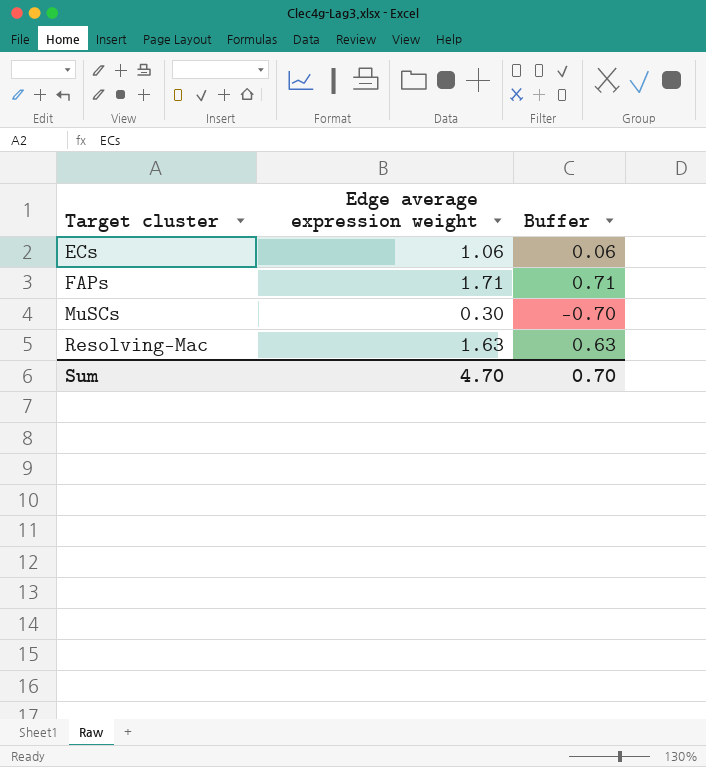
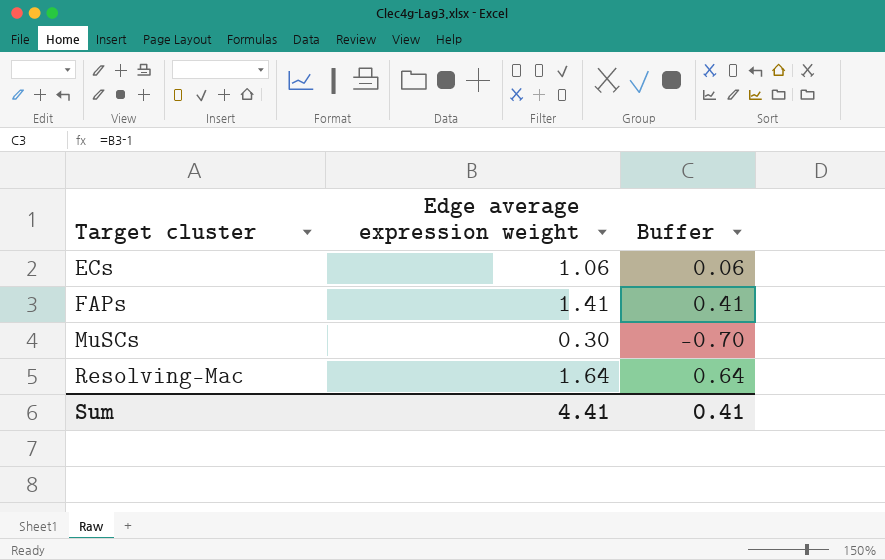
FAPs | Edge average expression weight: 1.71 -> 1.41
FAPs | Buffer: 0.71 -> 0.41
Resolving-Mac | Edge average expression weight: 1.63 -> 1.64
Resolving-Mac | Buffer: 0.63 -> 0.64
Sum | Edge average expression weight: 4.70 -> 4.41
Sum | Buffer: 0.70 -> 0.41

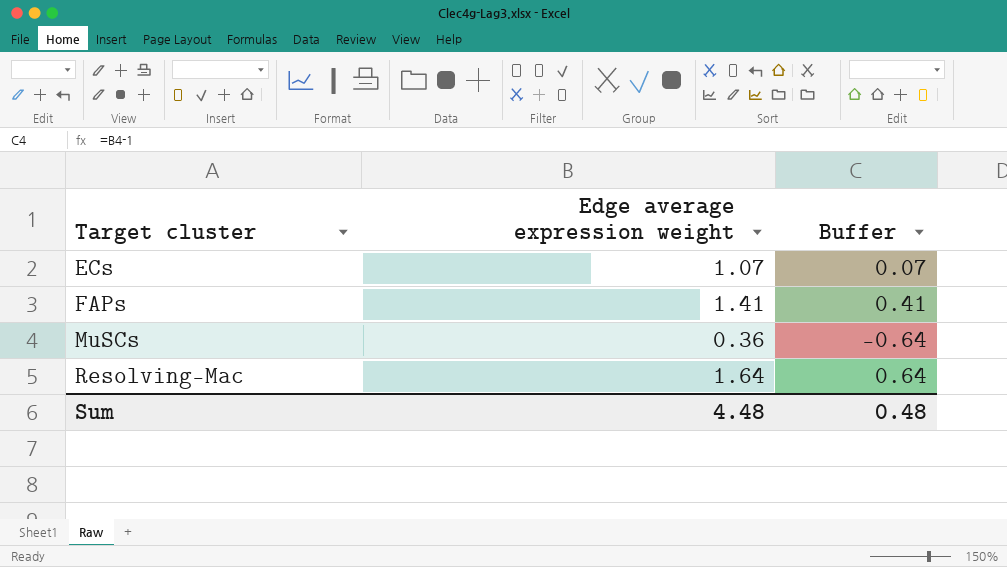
ECs | Edge average expression weight: 1.06 -> 1.07
ECs | Buffer: 0.06 -> 0.07
MuSCs | Edge average expression weight: 0.30 -> 0.36
MuSCs | Buffer: -0.70 -> -0.64
Sum | Edge average expression weight: 4.41 -> 4.48
Sum | Buffer: 0.41 -> 0.48

